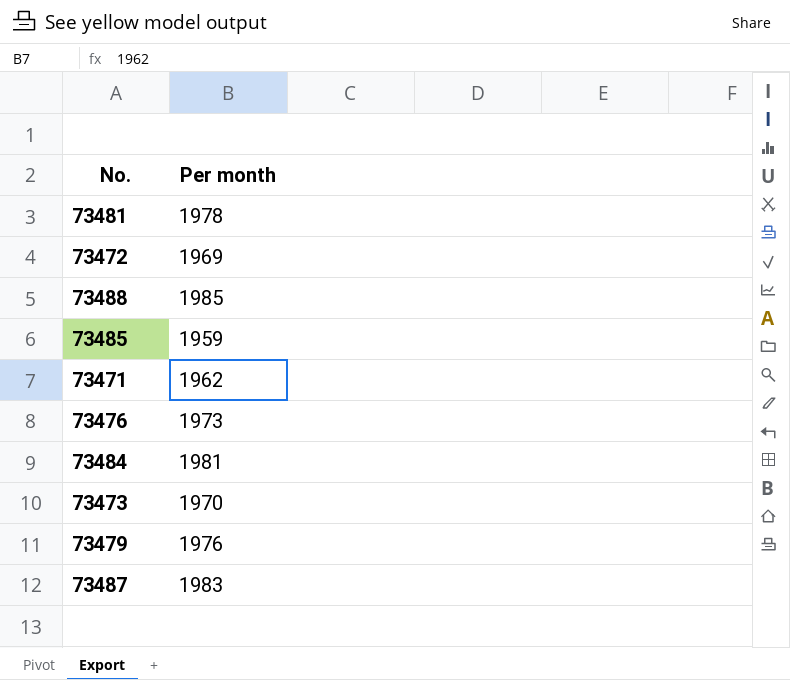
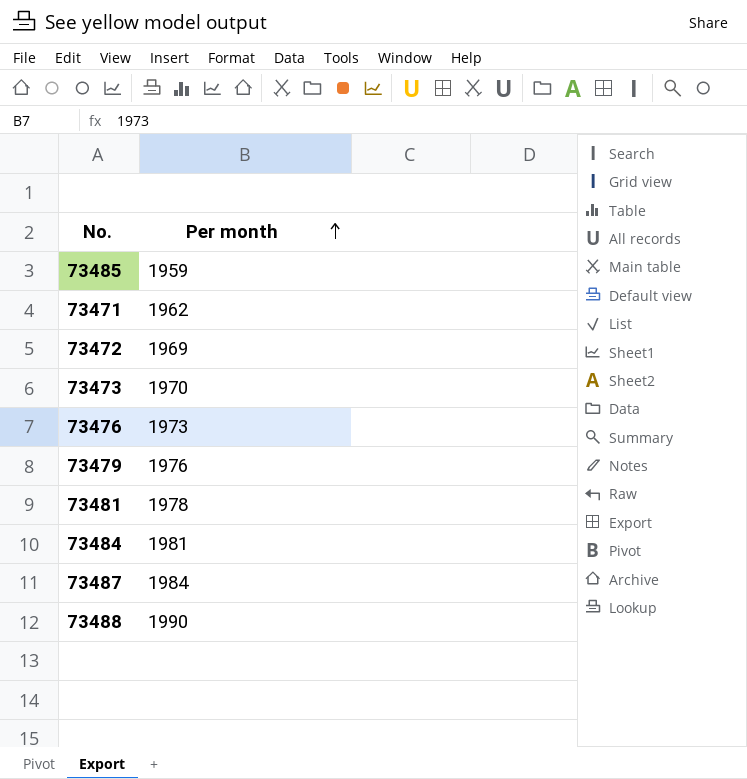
row order: none -> Per month ascending
73487 | Per month: 1983 -> 1984
73488 | Per month: 1985 -> 1990

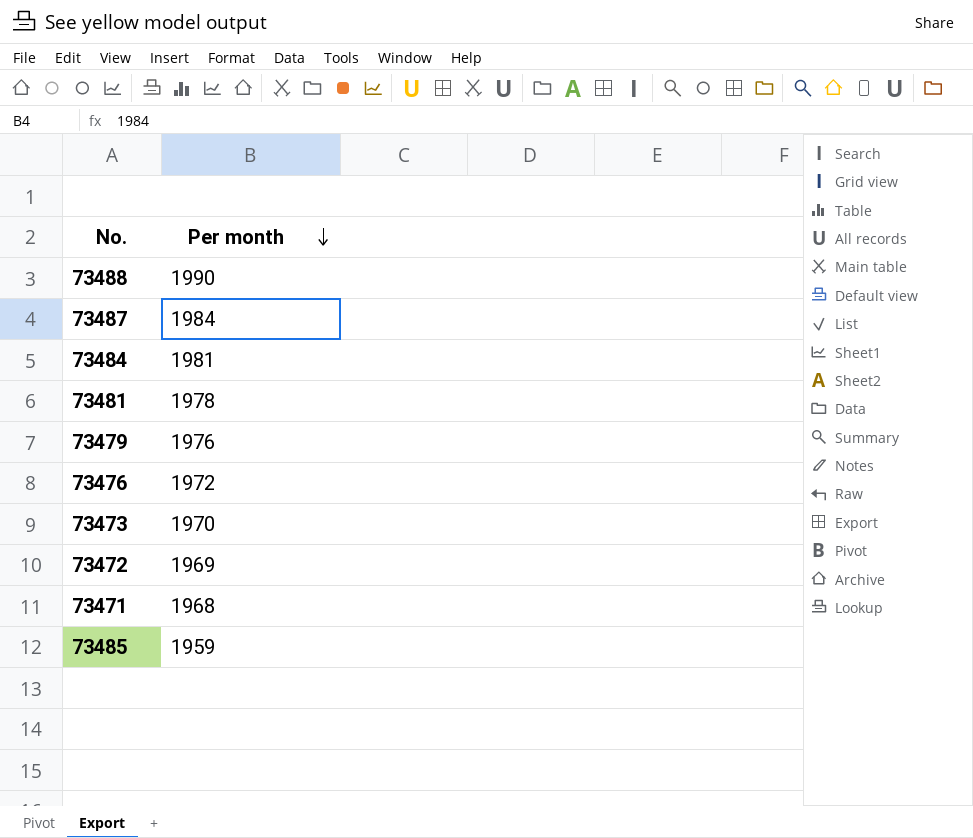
row order: Per month ascending -> Per month descending
73476 | Per month: 1973 -> 1972
73471 | Per month: 1962 -> 1968

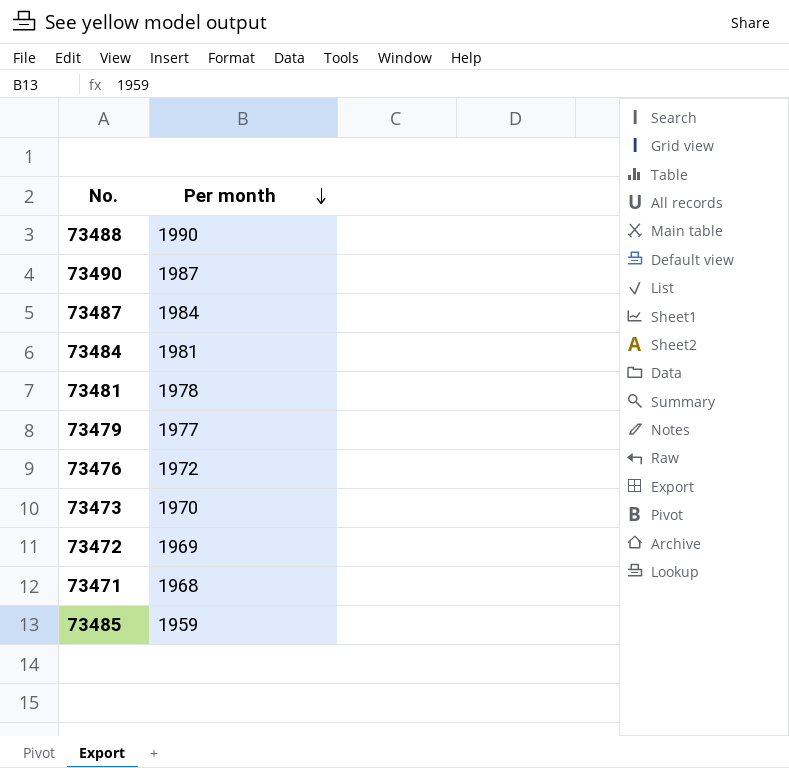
row 73490: none -> 1987
73479 | Per month: 1976 -> 1977

